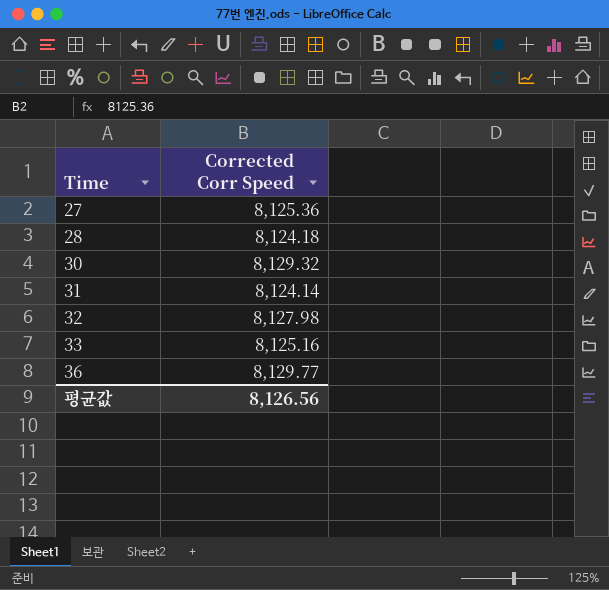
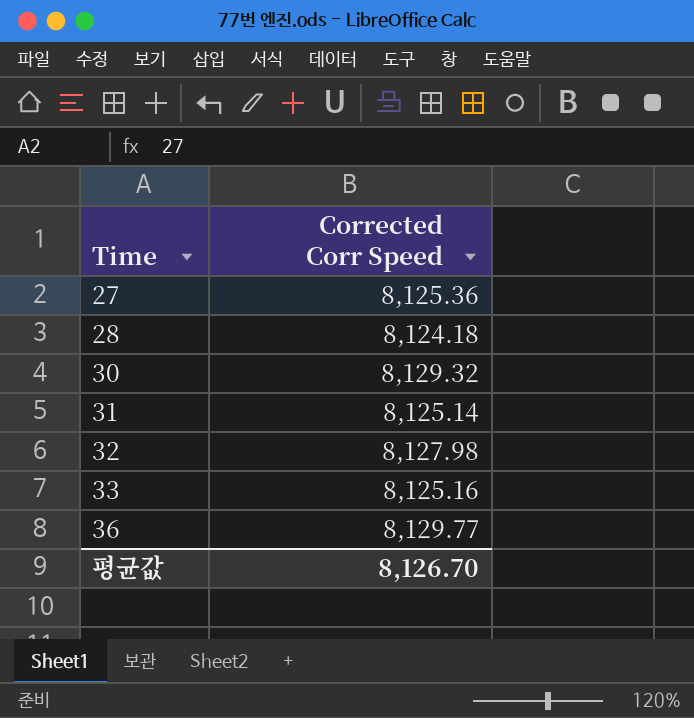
31 | Corrected Corr Speed: 8,124.14 -> 8,125.14
평균값 | Corrected Corr Speed: 8,126.56 -> 8,126.70

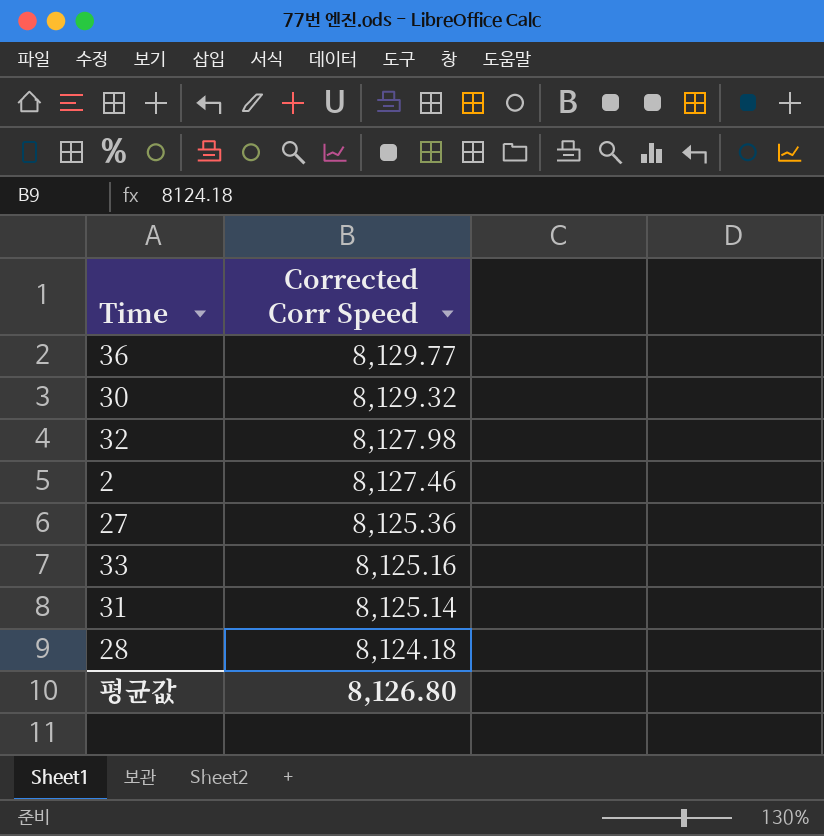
row order: Time ascending -> Corrected Corr Speed descending
row 2: none -> 8,127.46
평균값 | Corrected Corr Speed: 8,126.70 -> 8,126.80

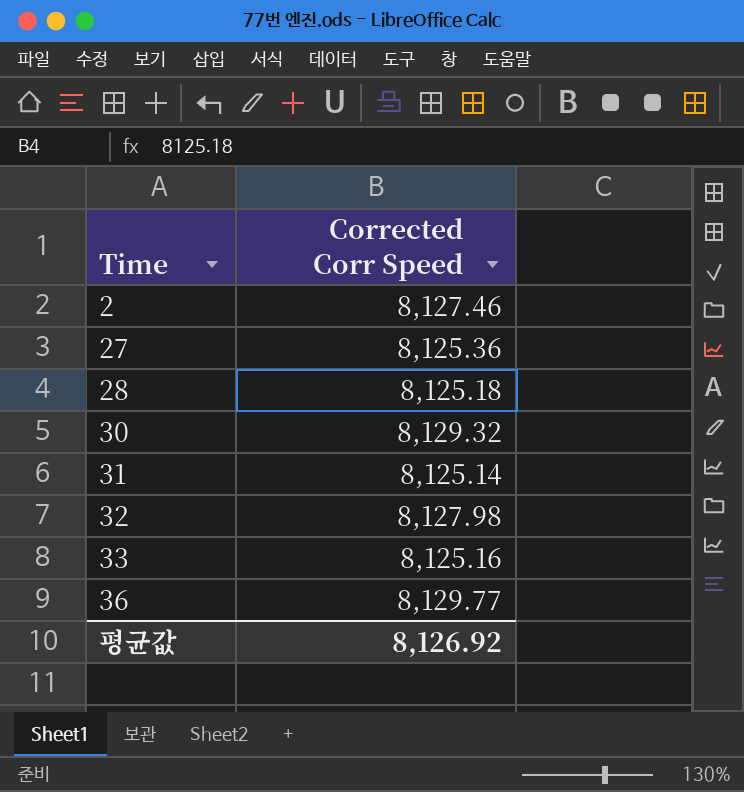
row order: Corrected Corr Speed descending -> Time ascending
28 | Corrected Corr Speed: 8,124.18 -> 8,125.18
평균값 | Corrected Corr Speed: 8,126.80 -> 8,126.92

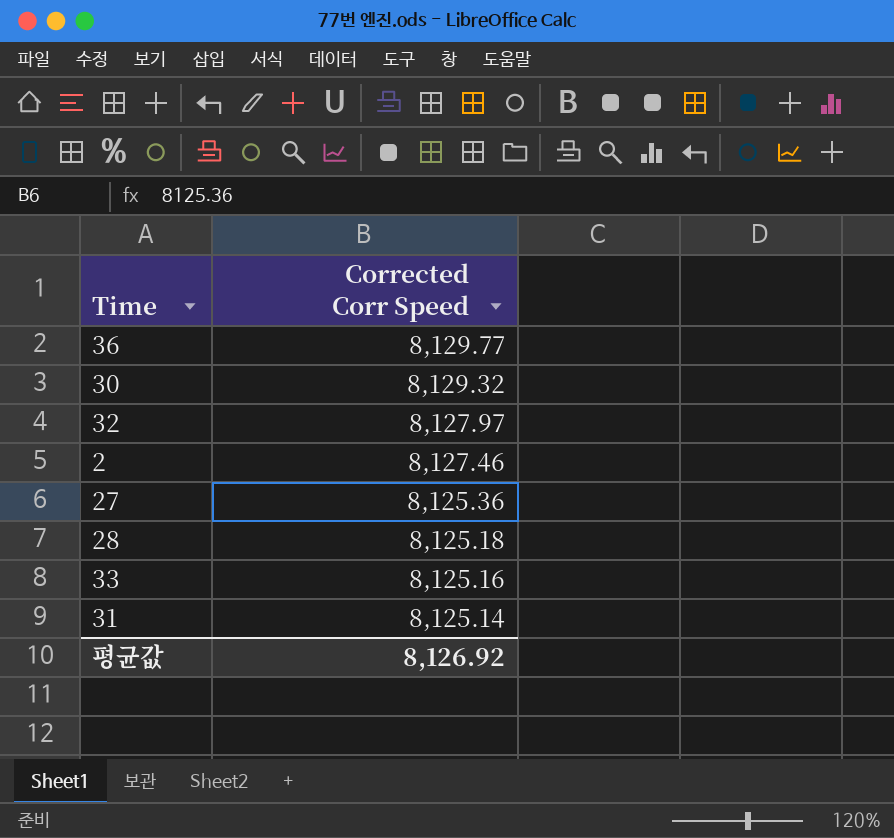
row order: Time ascending -> Corrected Corr Speed descending
32 | Corrected Corr Speed: 8,127.98 -> 8,127.97

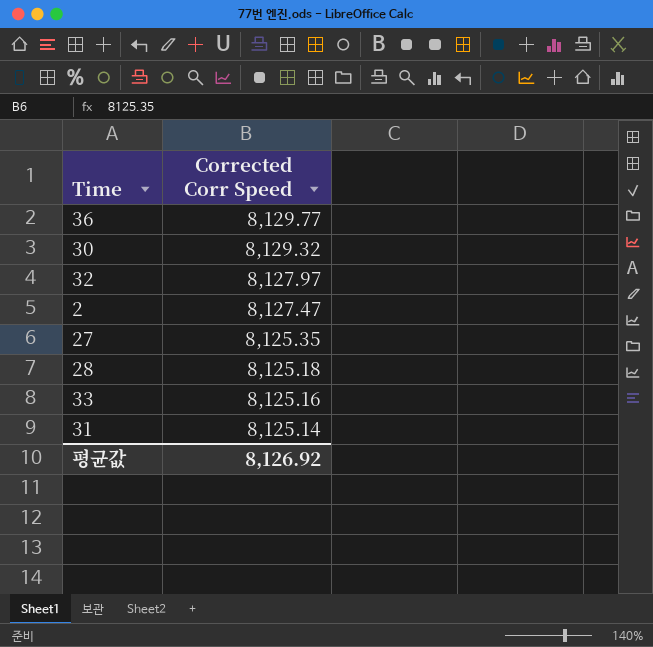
2 | Corrected Corr Speed: 8,127.46 -> 8,127.47
27 | Corrected Corr Speed: 8,125.36 -> 8,125.35

